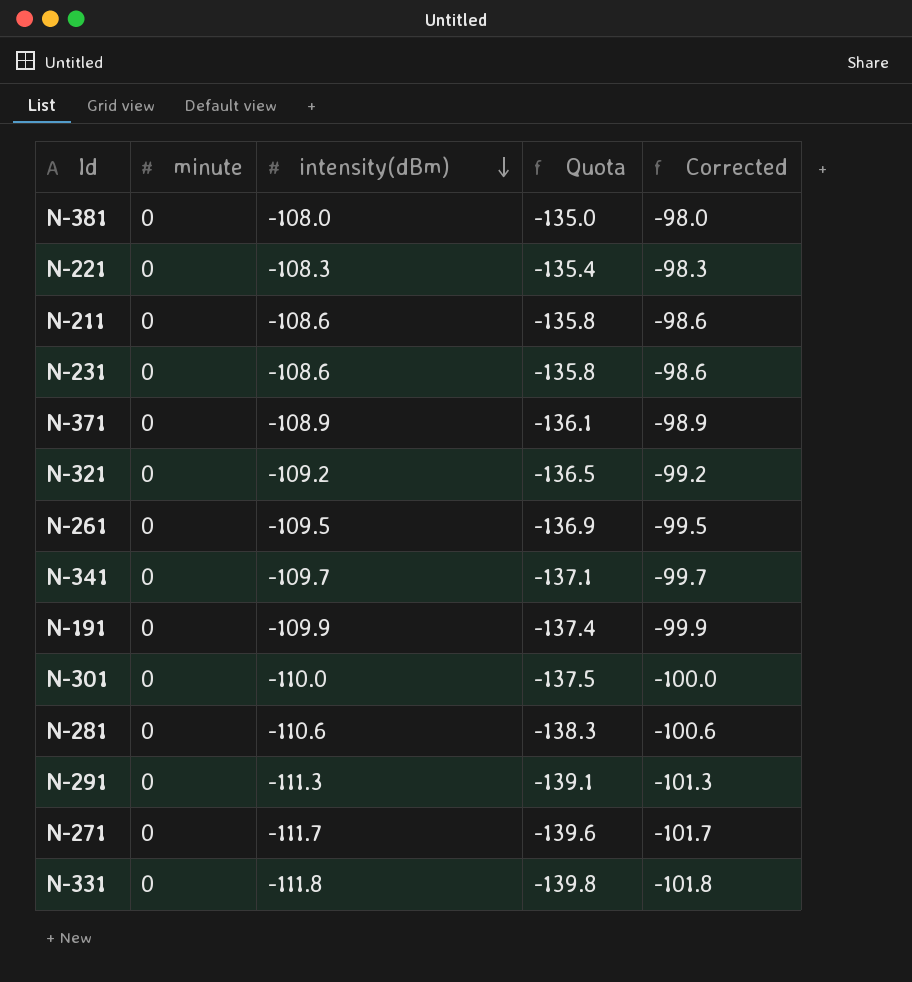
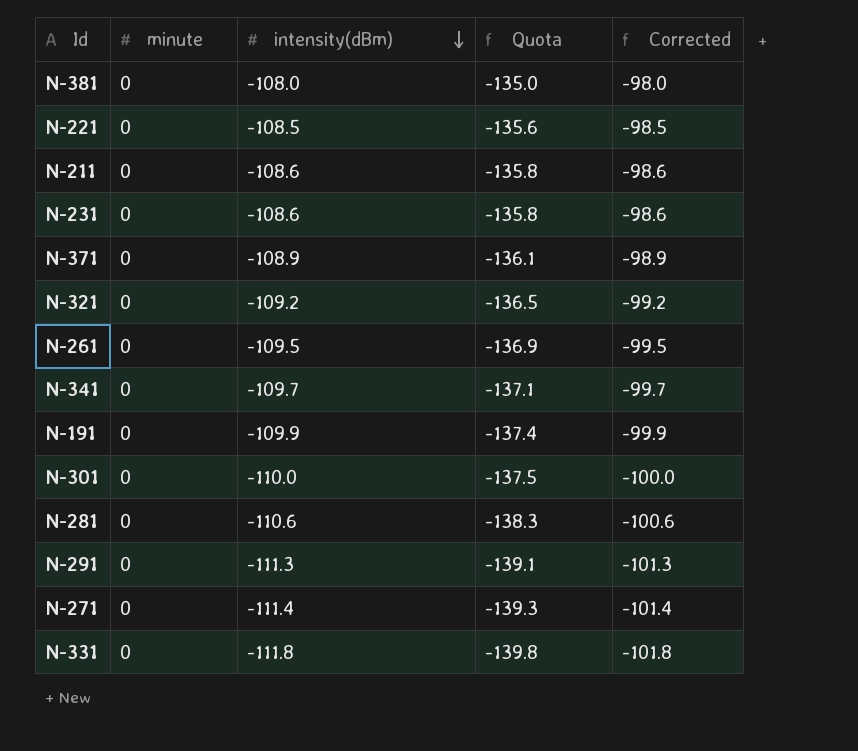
N-221 | intensity(dBm): -108.3 -> -108.5
N-221 | Quota: -135.4 -> -135.6
N-221 | Corrected: -98.3 -> -98.5
N-271 | intensity(dBm): -111.7 -> -111.4
N-271 | Quota: -139.6 -> -139.3
N-271 | Corrected: -101.7 -> -101.4

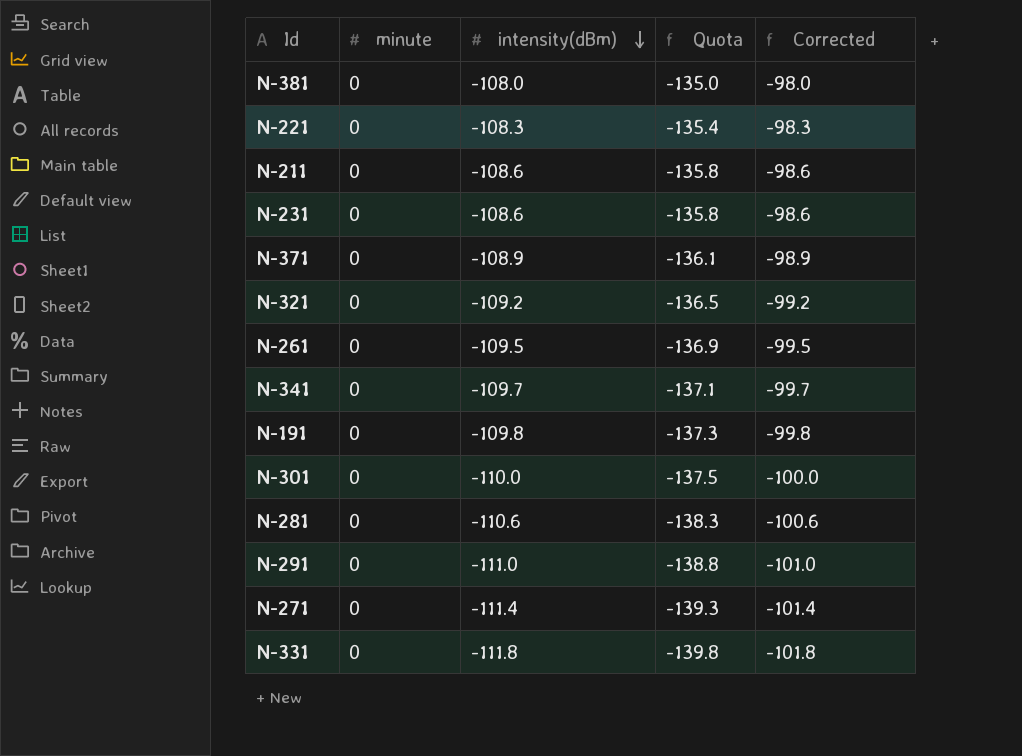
N-221 | intensity(dBm): -108.5 -> -108.3
N-221 | Quota: -135.6 -> -135.4
N-221 | Corrected: -98.5 -> -98.3
N-191 | intensity(dBm): -109.9 -> -109.8
N-191 | Quota: -137.4 -> -137.3
N-191 | Corrected: -99.9 -> -99.8
N-291 | intensity(dBm): -111.3 -> -111.0
N-291 | Quota: -139.1 -> -138.8
N-291 | Corrected: -101.3 -> -101.0

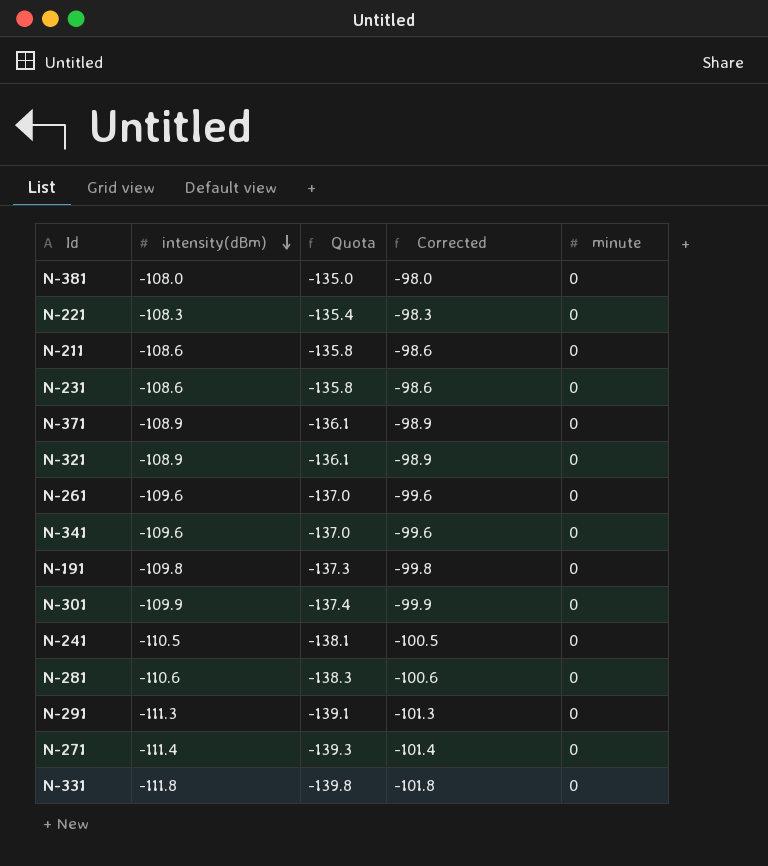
column minute | position: 2 -> 5
N-321 | intensity(dBm): -109.2 -> -108.9
N-321 | Quota: -136.5 -> -136.1
N-321 | Corrected: -99.2 -> -98.9
N-261 | intensity(dBm): -109.5 -> -109.6
N-261 | Quota: -136.9 -> -137.0
N-261 | Corrected: -99.5 -> -99.6
N-341 | intensity(dBm): -109.7 -> -109.6
N-341 | Quota: -137.1 -> -137.0
N-341 | Corrected: -99.7 -> -99.6
N-301 | intensity(dBm): -110.0 -> -109.9
N-301 | Quota: -137.5 -> -137.4
N-301 | Corrected: -100.0 -> -99.9
row N-241: none -> -110.5 | -138.1 | -100.5 | 0
N-291 | intensity(dBm): -111.0 -> -111.3
N-291 | Quota: -138.8 -> -139.1
N-291 | Corrected: -101.0 -> -101.3

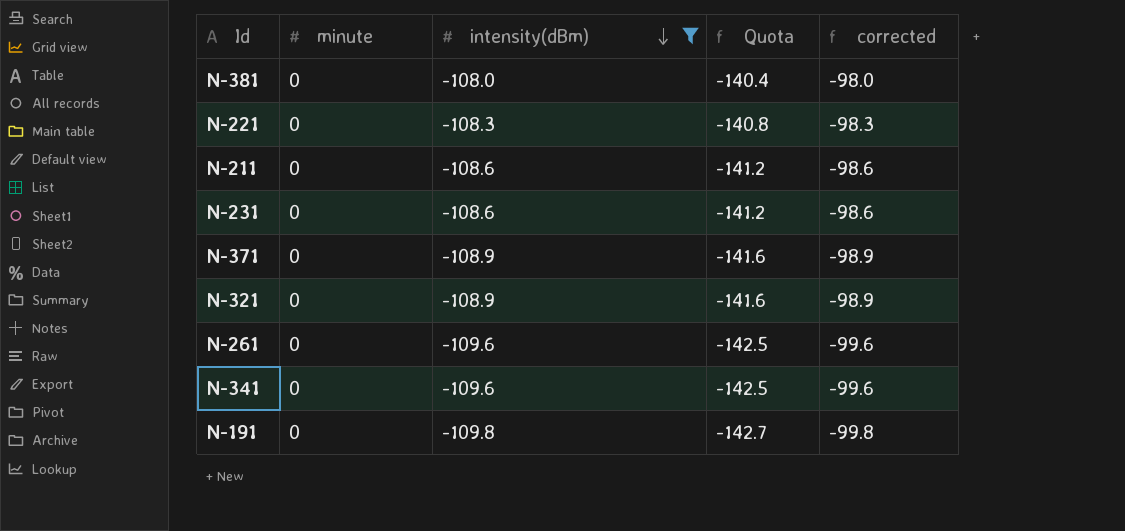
filter: none -> intensity(dBm) >= -109.8
column minute | position: 5 -> 2
column Quota | formula: [intensity(dBm)] * 1.25 -> [intensity(dBm)] * 1.3
column name: Corrected -> corrected

